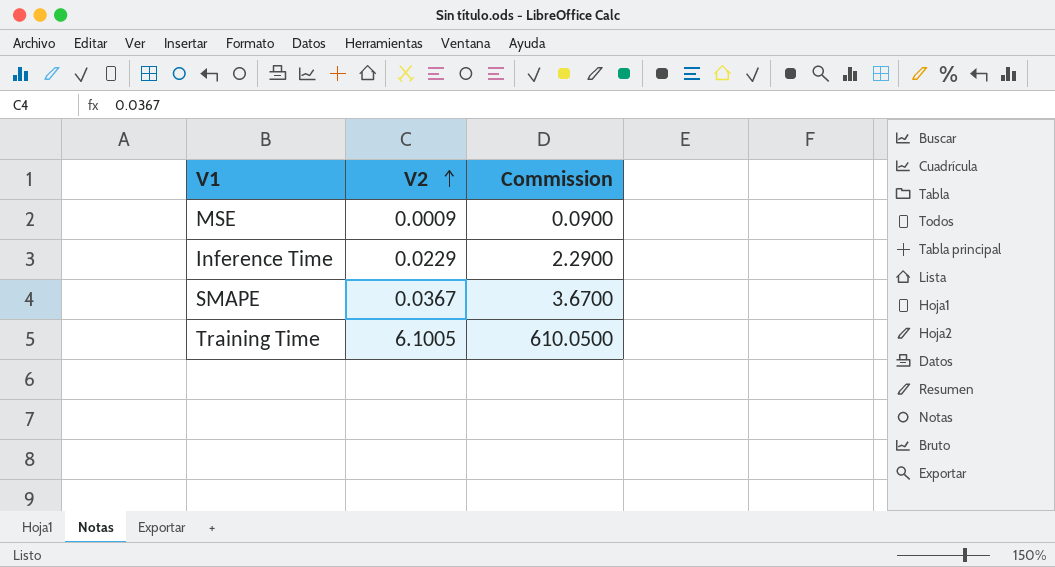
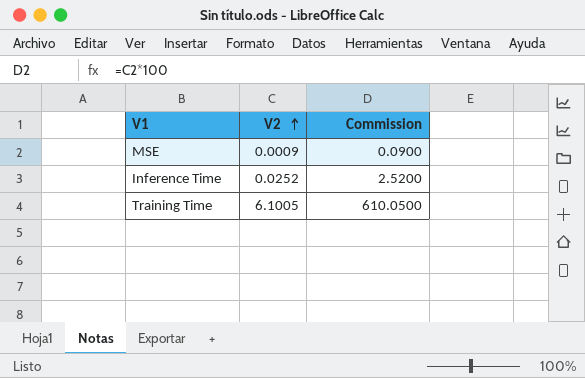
row SMAPE: 0.0367 | 3.6700 -> none
Inference Time | V2: 0.0229 -> 0.0252
Inference Time | Commission: 2.2900 -> 2.5200

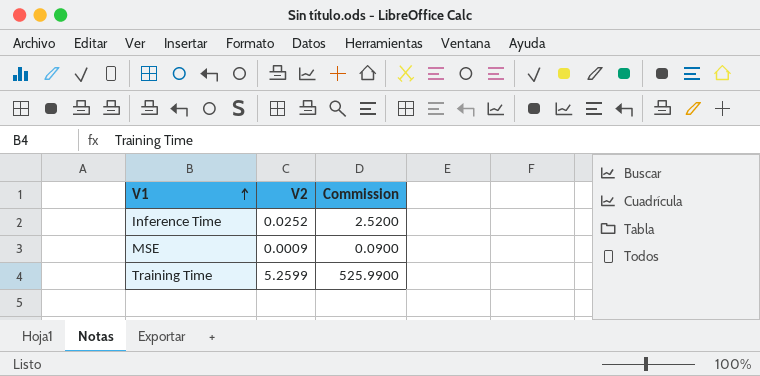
row order: V2 ascending -> V1 ascending
Training Time | V2: 6.1005 -> 5.2599
Training Time | Commission: 610.0500 -> 525.9900

